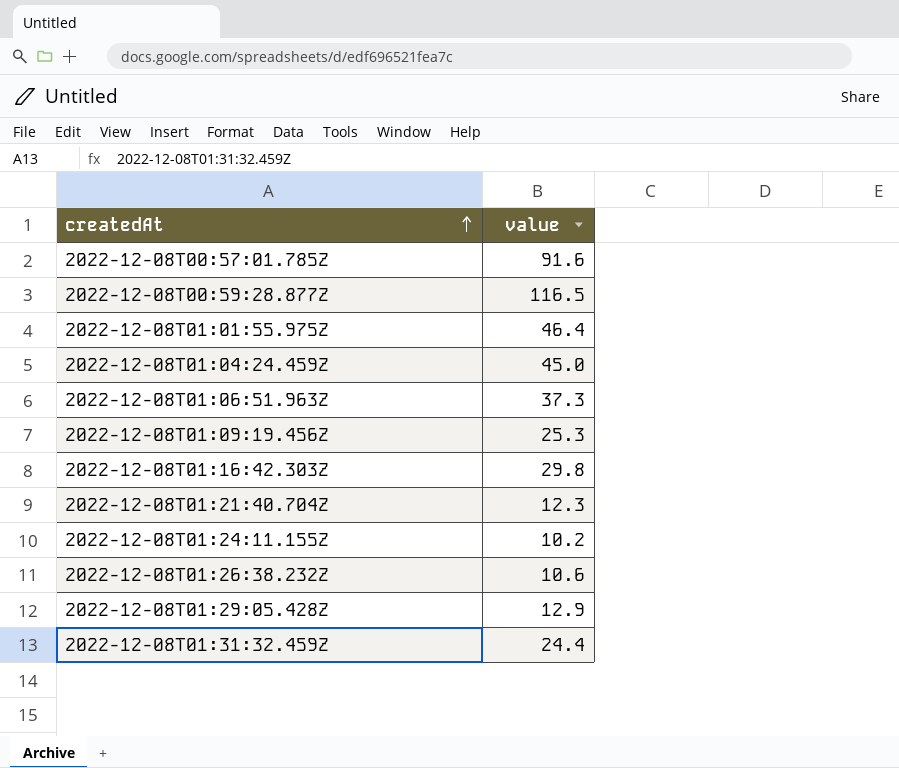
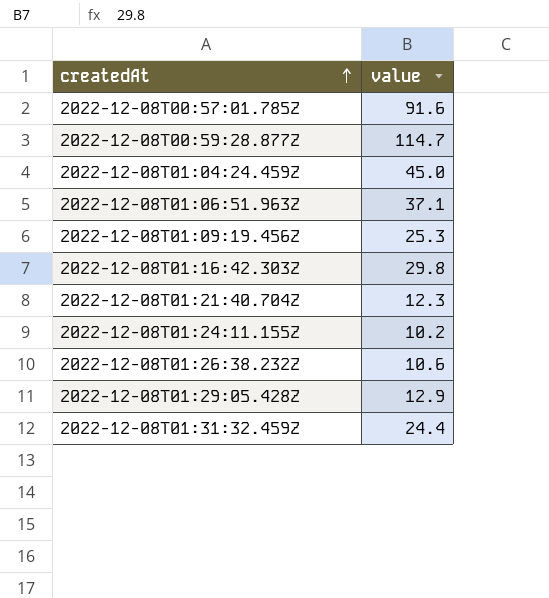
row 2022-12-08T01:01:55.975Z: 46.4 -> none
2022-12-08T00:59:28.877Z | value: 116.5 -> 114.7
2022-12-08T01:06:51.963Z | value: 37.3 -> 37.1

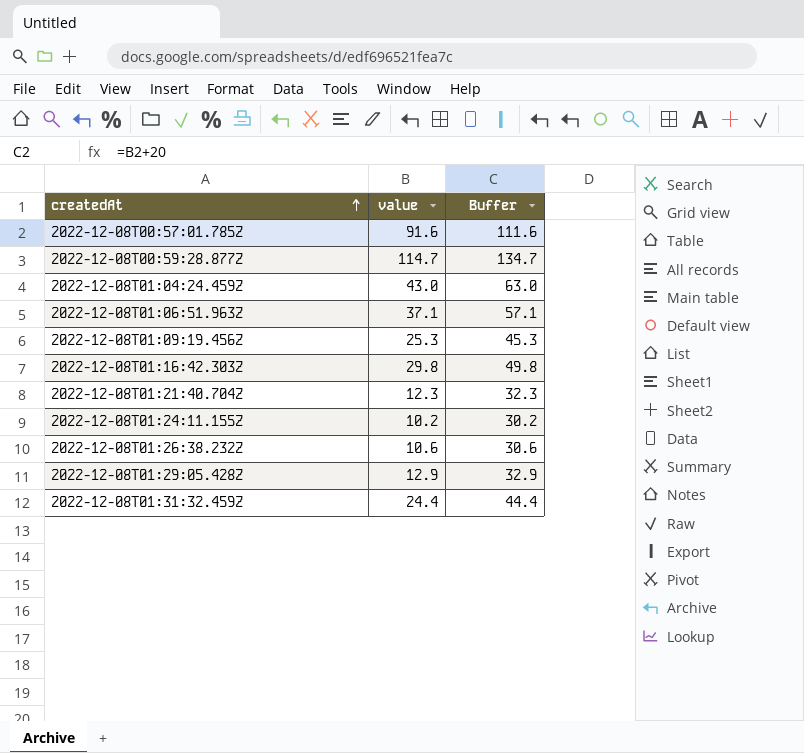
column Buffer | formula: none -> [value] + 20
2022-12-08T01:04:24.459Z | value: 45.0 -> 43.0

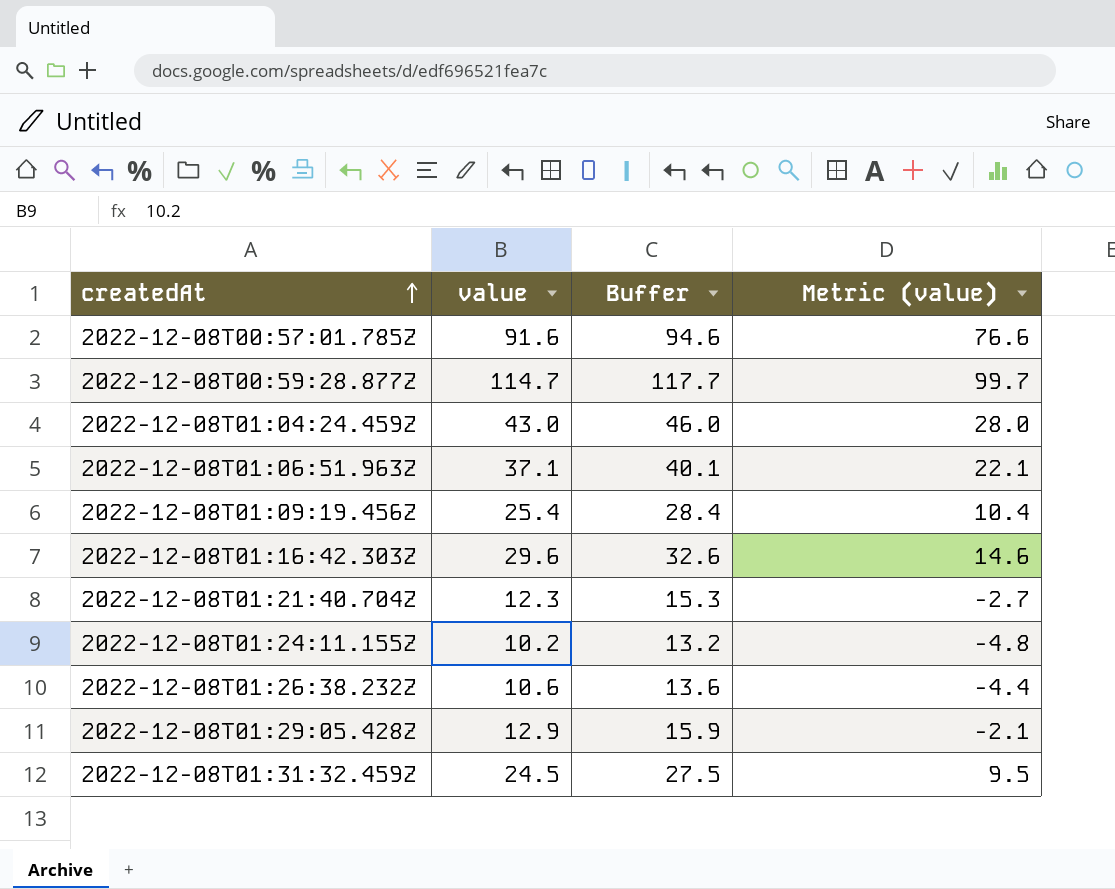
column Buffer | formula: [value] + 20 -> [value] + 3
column Metric (value) | formula: none -> [value] - 15
2022-12-08T01:09:19.456Z | value: 25.3 -> 25.4
2022-12-08T01:16:42.303Z | value: 29.8 -> 29.6
2022-12-08T01:31:32.459Z | value: 24.4 -> 24.5

